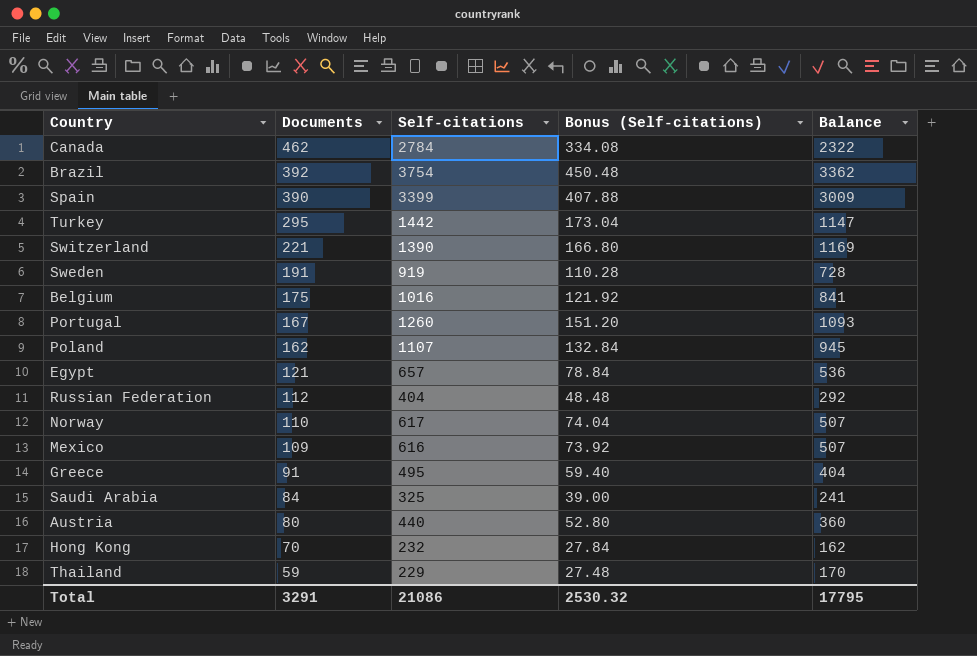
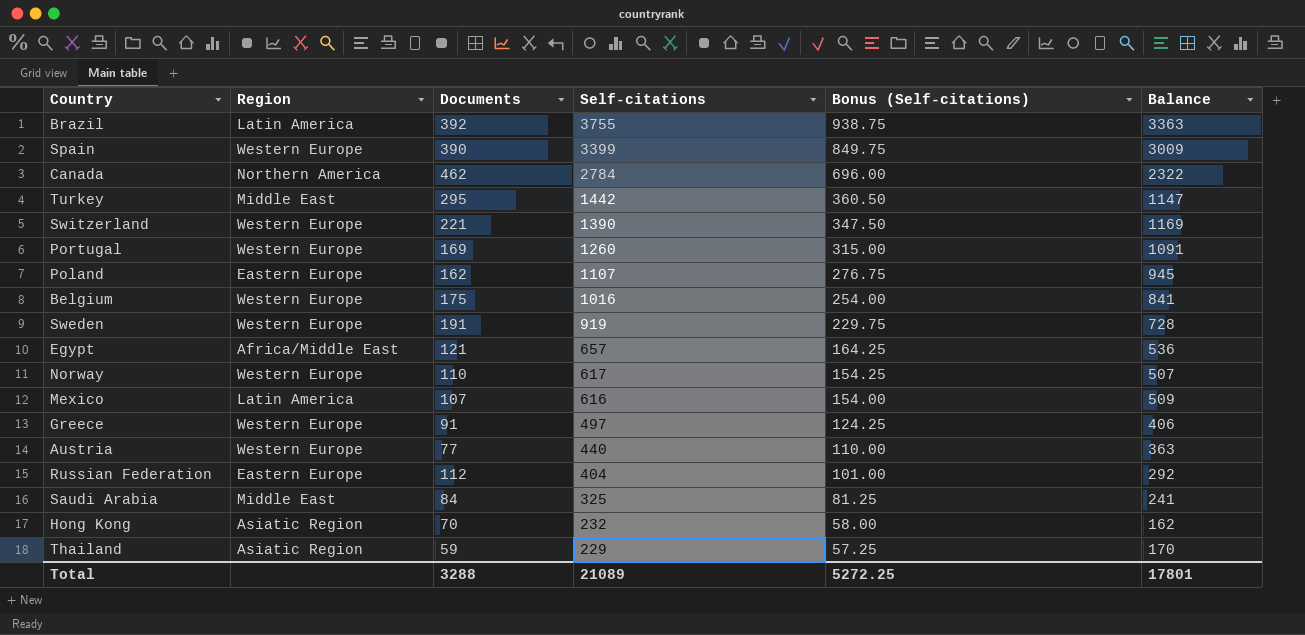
row order: Documents descending -> Self-citations descending
column Region | position: none -> 2
column Bonus (Self-citations) | formula: [Self-citations] * 0.12 -> [Self-citations] * 0.25
Brazil | Self-citations: 3754 -> 3755
Brazil | Balance: 3362 -> 3363
Portugal | Documents: 167 -> 169
Portugal | Balance: 1093 -> 1091
Mexico | Documents: 109 -> 107
Mexico | Balance: 507 -> 509
Greece | Self-citations: 495 -> 497
Greece | Balance: 404 -> 406
Austria | Documents: 80 -> 77
Austria | Balance: 360 -> 363
Total | Documents: 3291 -> 3288
Total | Self-citations: 21086 -> 21089
Total | Bonus (Self-citations): 2530.32 -> 5272.25
Total | Balance: 17795 -> 17801

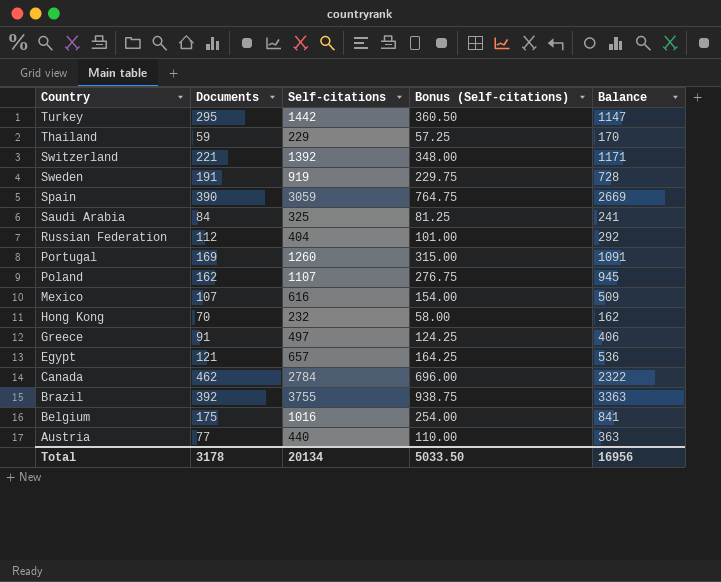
row order: Self-citations descending -> Country descending
column Region | position: 2 -> none
row Norway: Western Europe | 110 | 617 | 154.25 | 507 -> none
Switzerland | Self-citations: 1390 -> 1392
Switzerland | Bonus (Self-citations): 347.50 -> 348.00
Switzerland | Balance: 1169 -> 1171
Spain | Self-citations: 3399 -> 3059
Spain | Bonus (Self-citations): 849.75 -> 764.75
Spain | Balance: 3009 -> 2669
Total | Documents: 3288 -> 3178
Total | Self-citations: 21089 -> 20134
Total | Bonus (Self-citations): 5272.25 -> 5033.50
Total | Balance: 17801 -> 16956

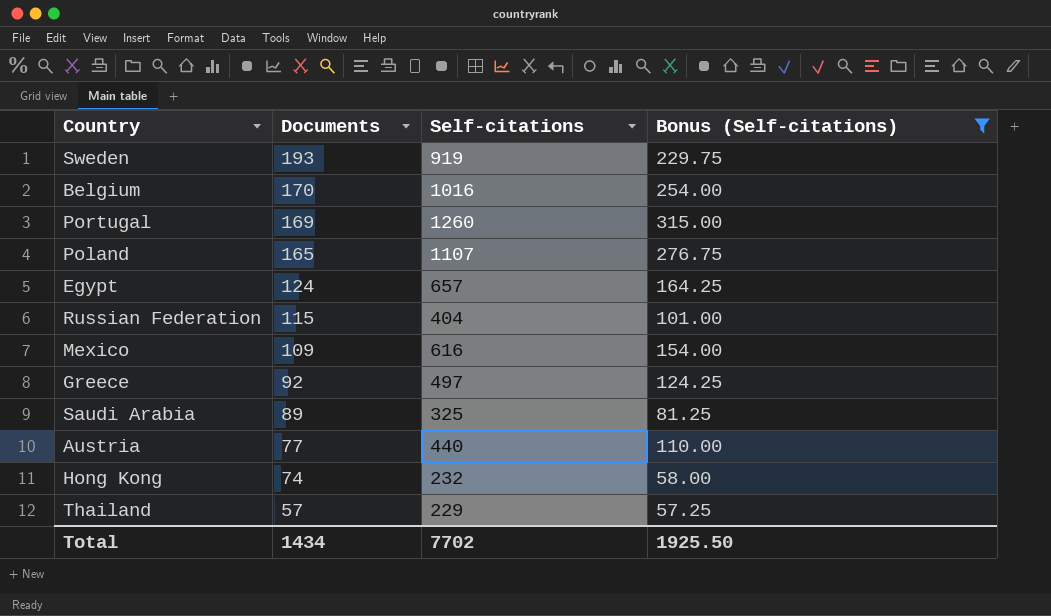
filter: none -> Bonus (Self-citations) <= 315.00
row order: Country descending -> Documents descending
column Balance | formula: [Self-citations] - [Documents] -> none
Sweden | Documents: 191 -> 193
Belgium | Documents: 175 -> 170
Poland | Documents: 162 -> 165
Egypt | Documents: 121 -> 124
Russian Federation | Documents: 112 -> 115
Mexico | Documents: 107 -> 109
Greece | Documents: 91 -> 92
Saudi Arabia | Documents: 84 -> 89
Hong Kong | Documents: 70 -> 74
Thailand | Documents: 59 -> 57
Total | Documents: 3178 -> 1434
Total | Self-citations: 20134 -> 7702
Total | Bonus (Self-citations): 5033.50 -> 1925.50

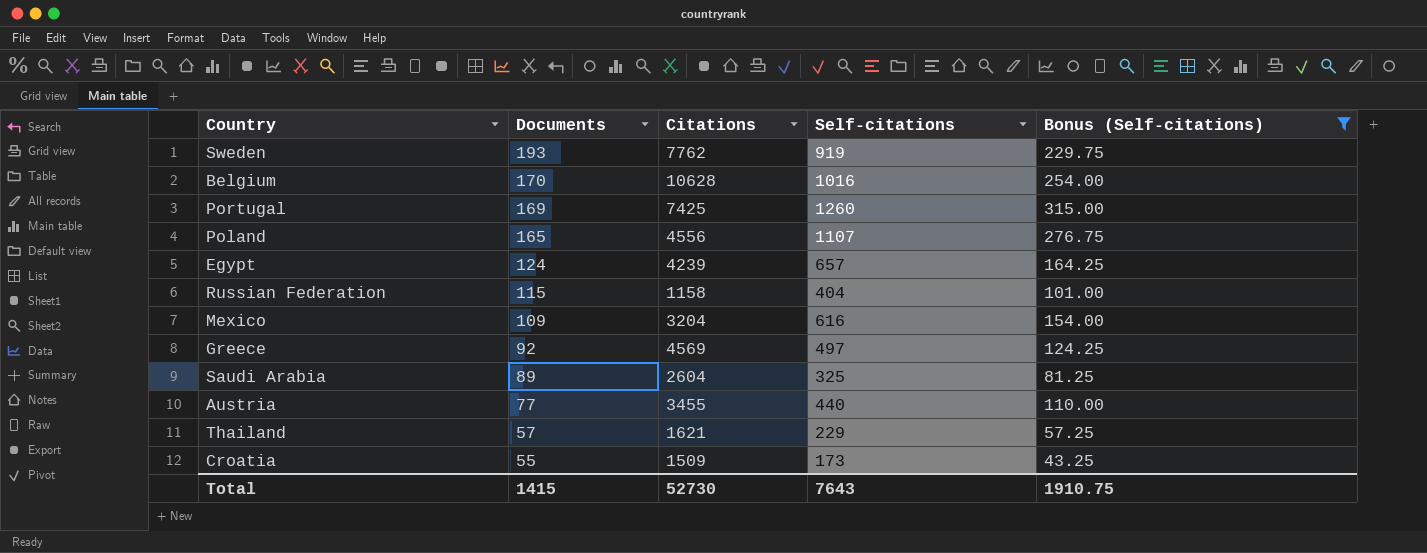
column Citations | position: none -> 3
row Hong Kong: 74 | 232 | 58.00 -> none
row Croatia: none -> 55 | 1509 | 173 | 43.25
Total | Documents: 1434 -> 1415
Total | Self-citations: 7702 -> 7643
Total | Bonus (Self-citations): 1925.50 -> 1910.75

